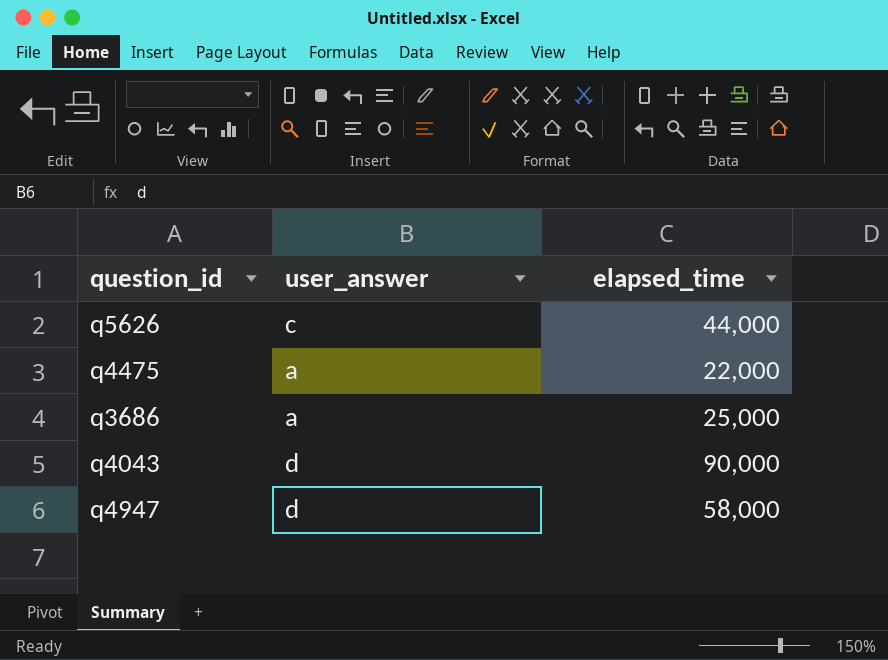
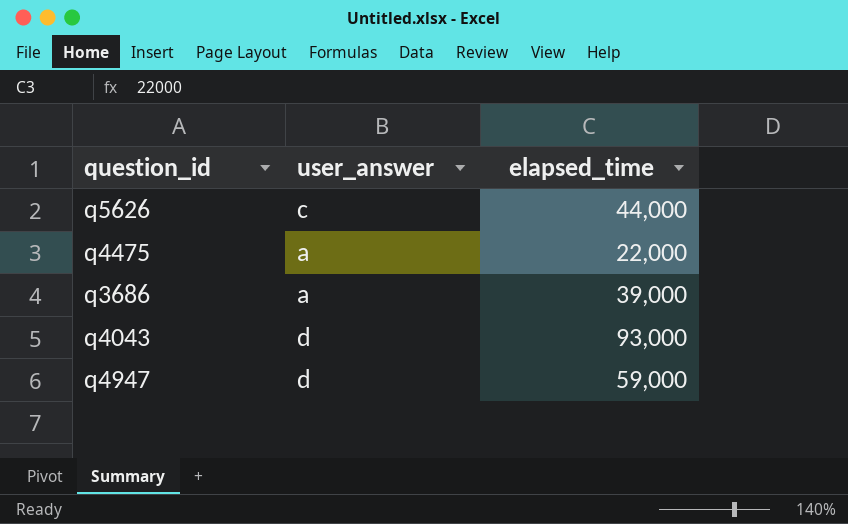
q3686 | elapsed_time: 25,000 -> 39,000
q4043 | elapsed_time: 90,000 -> 93,000
q4947 | elapsed_time: 58,000 -> 59,000

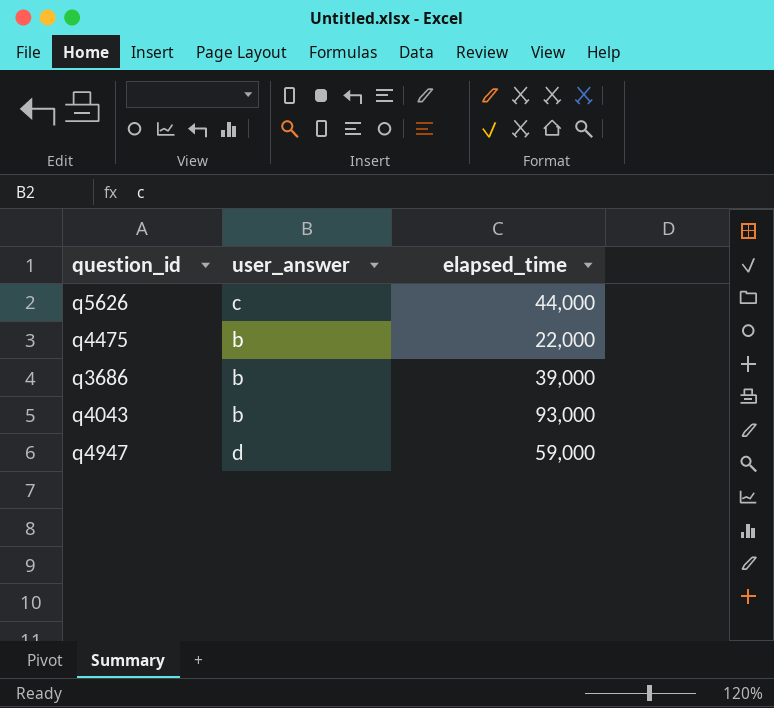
q4475 | user_answer: a -> b
q3686 | user_answer: a -> b
q4043 | user_answer: d -> b

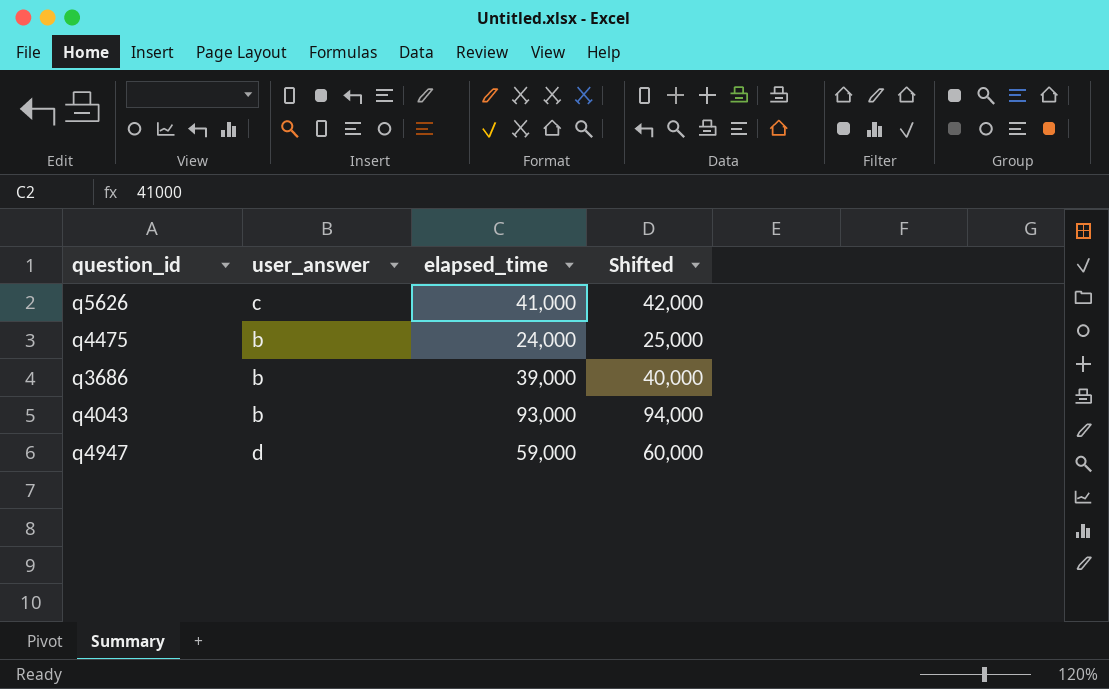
column Shifted | formula: none -> [elapsed_time] + 1000
q5626 | elapsed_time: 44,000 -> 41,000
q4475 | elapsed_time: 22,000 -> 24,000

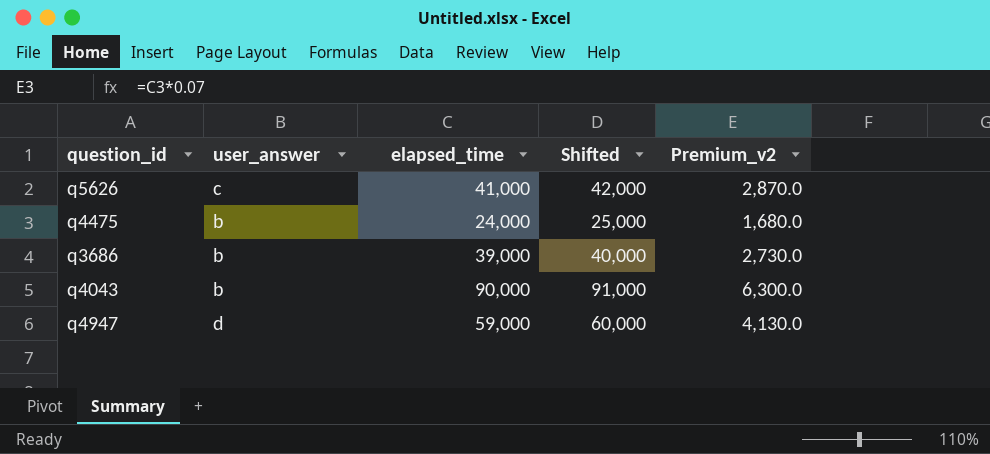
column Premium_v2 | formula: none -> [elapsed_time] * 0.07
q4043 | elapsed_time: 93,000 -> 90,000
q4043 | Shifted: 94,000 -> 91,000

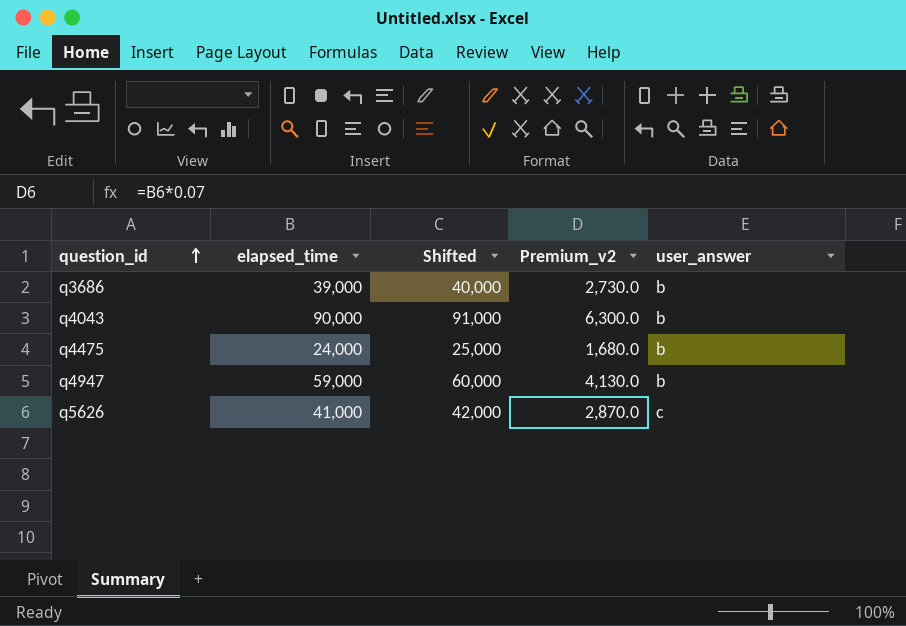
row order: none -> question_id ascending
column user_answer | position: 2 -> 5
q4947 | user_answer: d -> b

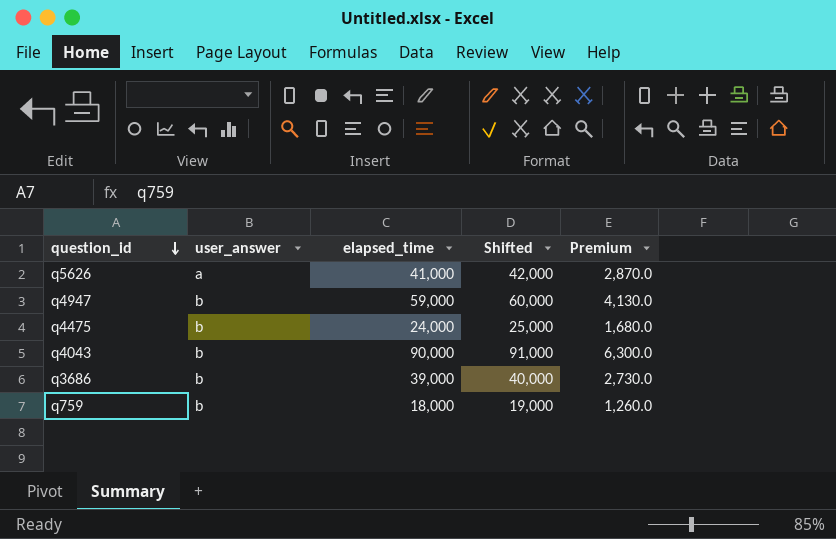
row order: question_id ascending -> question_id descending
column user_answer | position: 5 -> 2
column name: Premium_v2 -> Premium
q5626 | user_answer: c -> a
row q759: none -> b | 18,000 | 19,000 | 1,260.0

